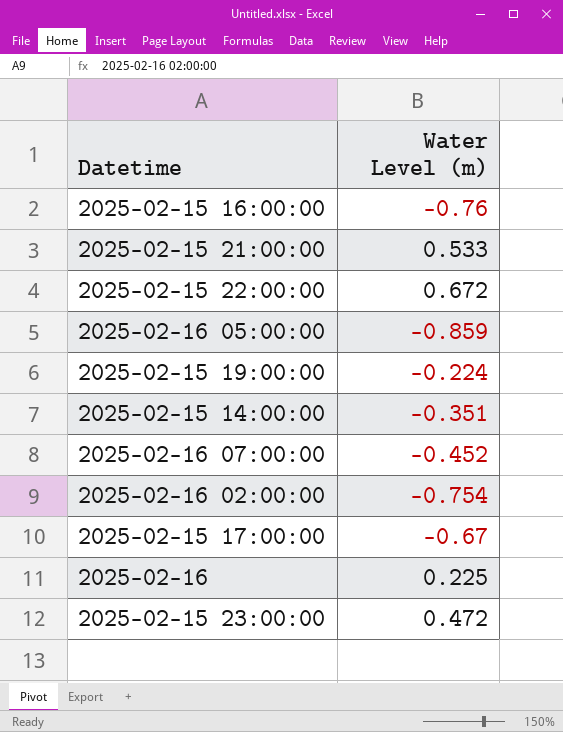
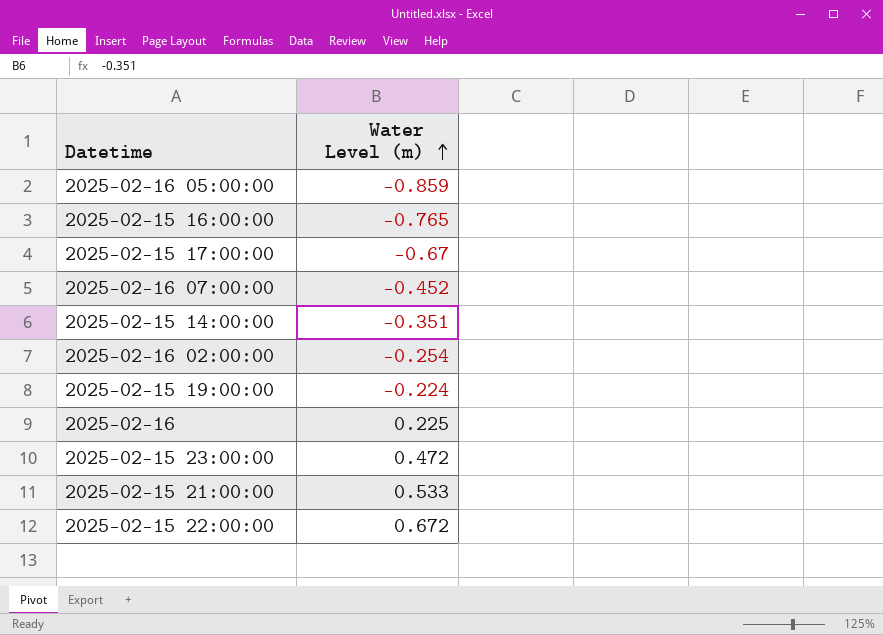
row order: none -> Water Level (m) ascending
2025-02-15 16:00:00 | Water Level (m): -0.76 -> -0.765
2025-02-16 02:00:00 | Water Level (m): -0.754 -> -0.254

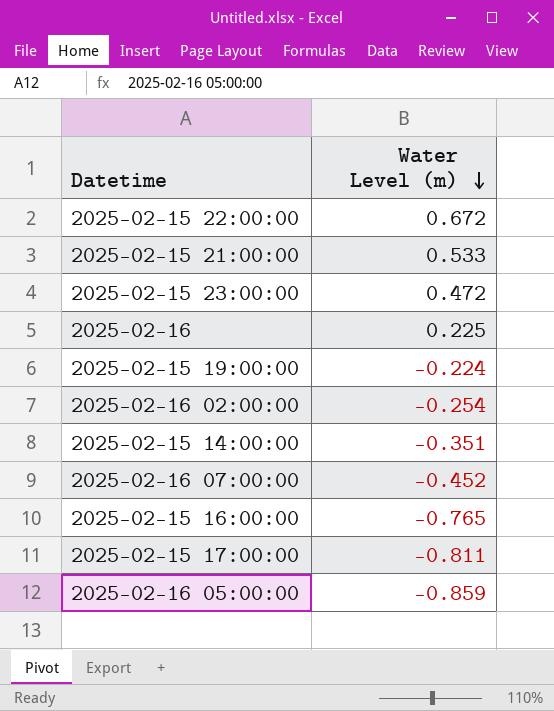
row order: Water Level (m) ascending -> Water Level (m) descending
2025-02-15 17:00:00 | Water Level (m): -0.67 -> -0.811

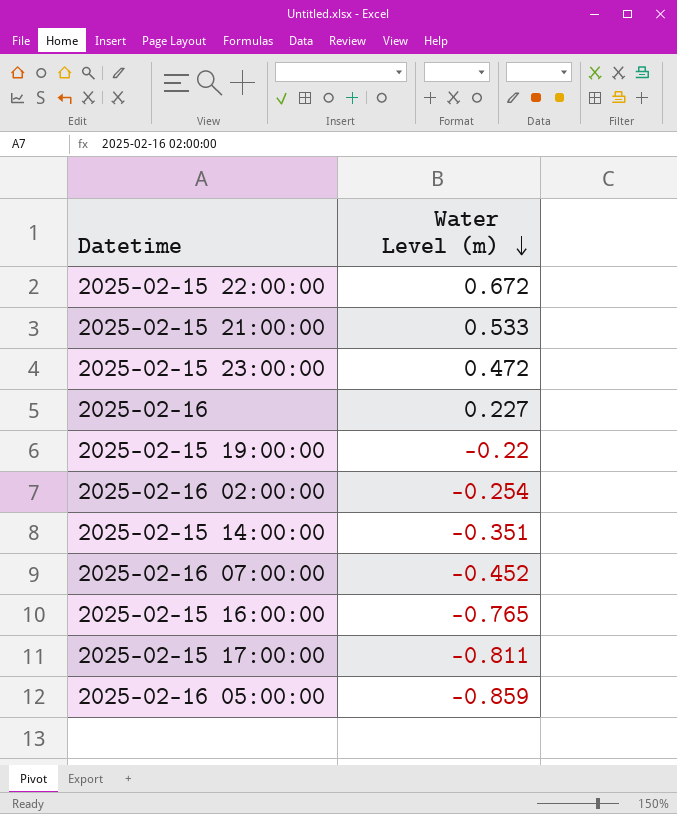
2025-02-16 | Water Level (m): 0.225 -> 0.227
2025-02-15 19:00:00 | Water Level (m): -0.224 -> -0.22

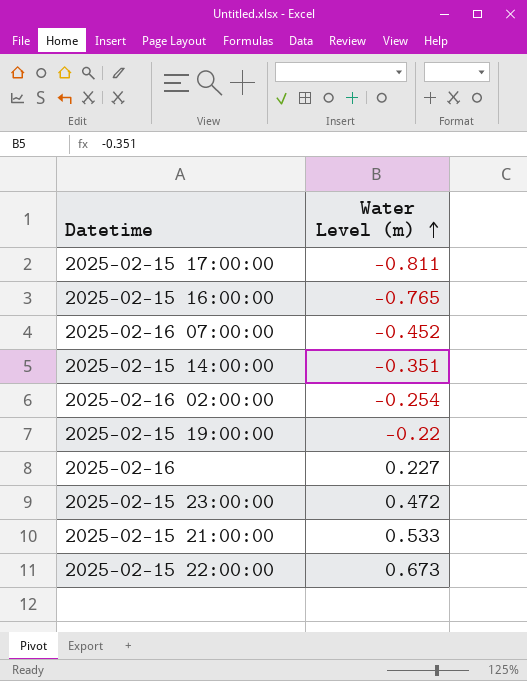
row order: Water Level (m) descending -> Water Level (m) ascending
row 2025-02-16 05:00:00: -0.859 -> none
2025-02-15 22:00:00 | Water Level (m): 0.672 -> 0.673

